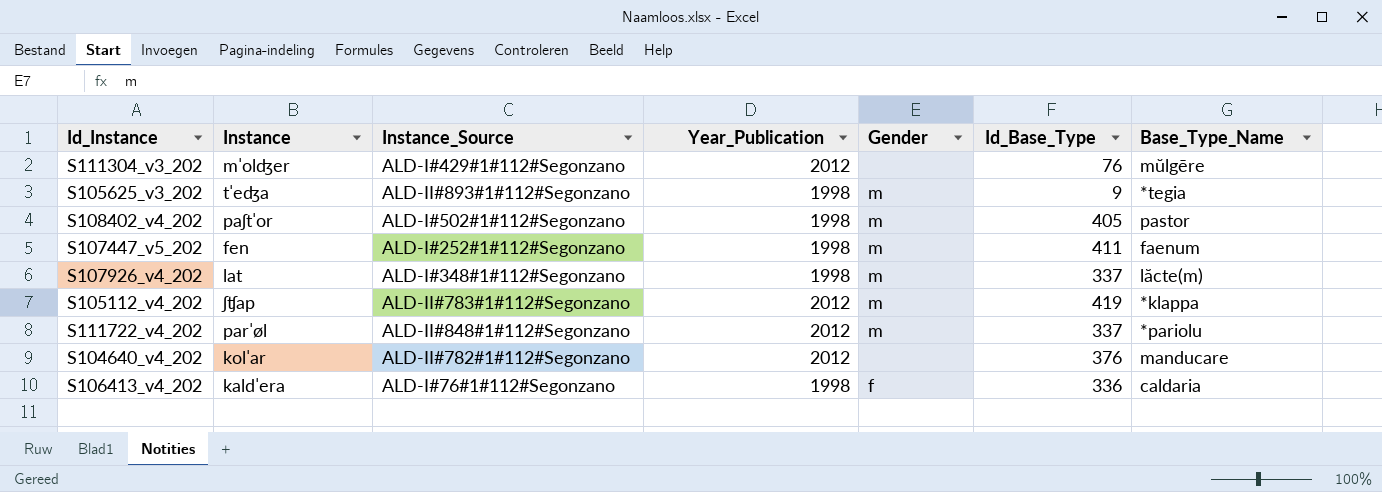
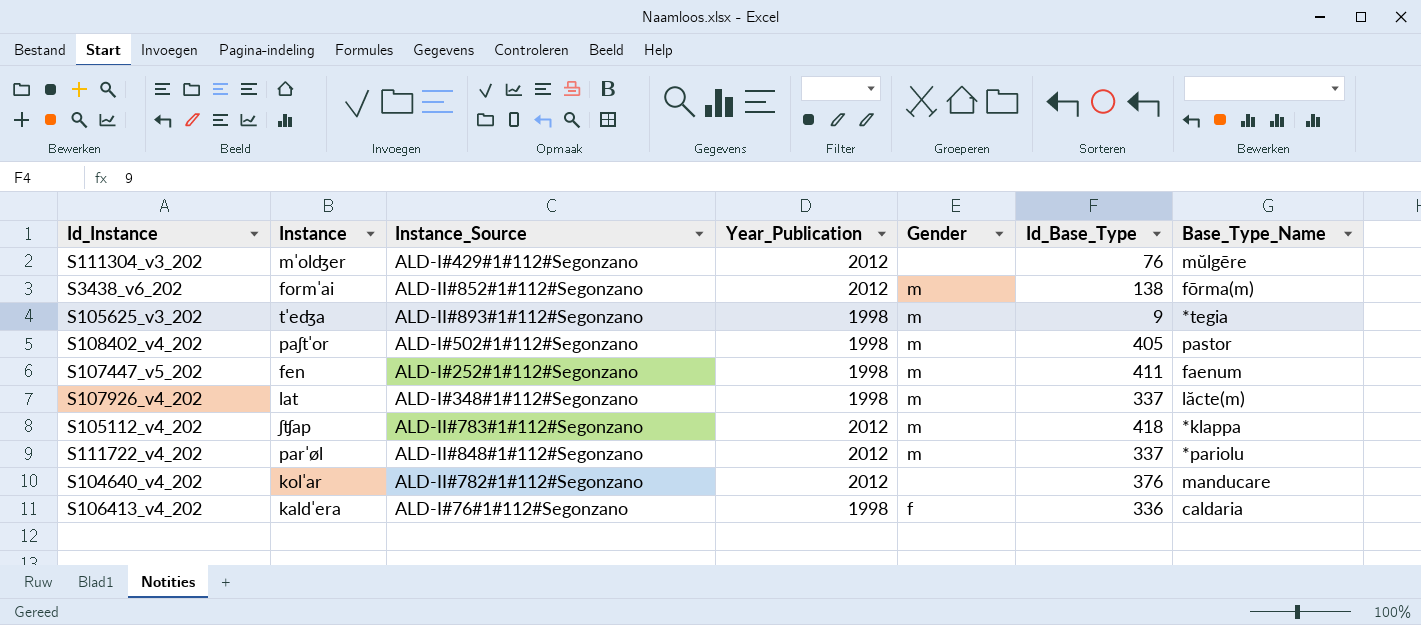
row S3438_v6_202: none -> formˈai | ALD-II#852#1#112#Segonzano | 2012 | m | 138 | fōrma(m)
S105112_v4_202 | Id_Base_Type: 419 -> 418

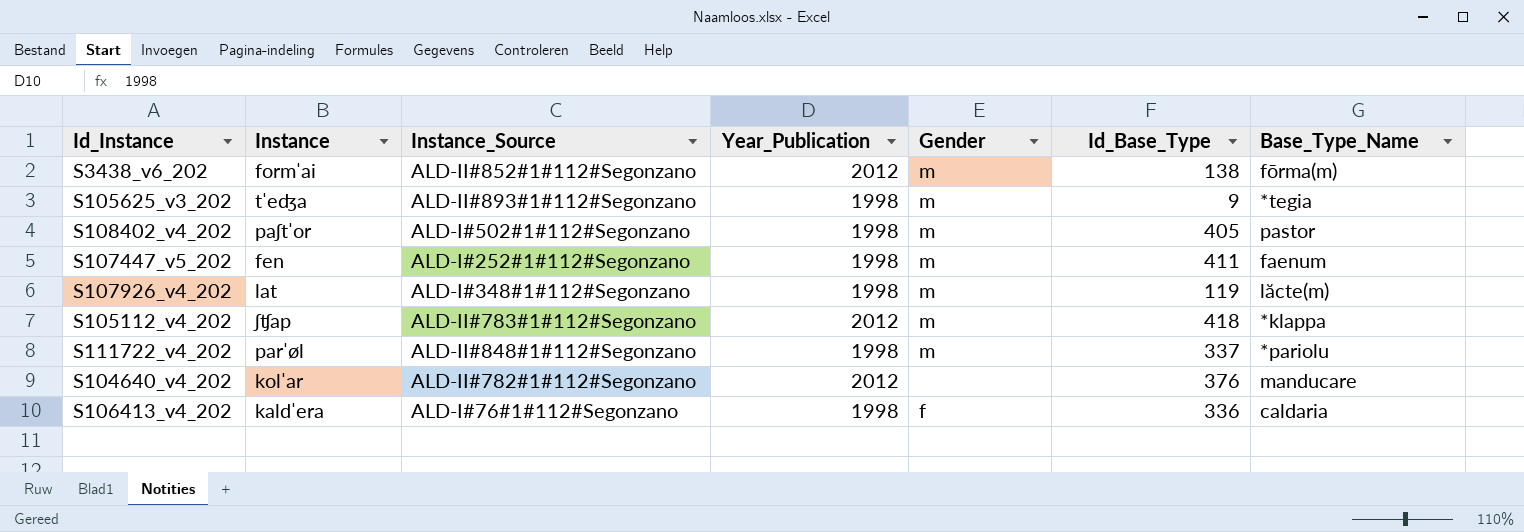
row S111304_v3_202: mˈolʤer | ALD-I#429#1#112#Segonzano | 2012 | none | 76 | mŭlgēre -> none
S107926_v4_202 | Id_Base_Type: 337 -> 119
S111722_v4_202 | Year_Publication: 2012 -> 1998

